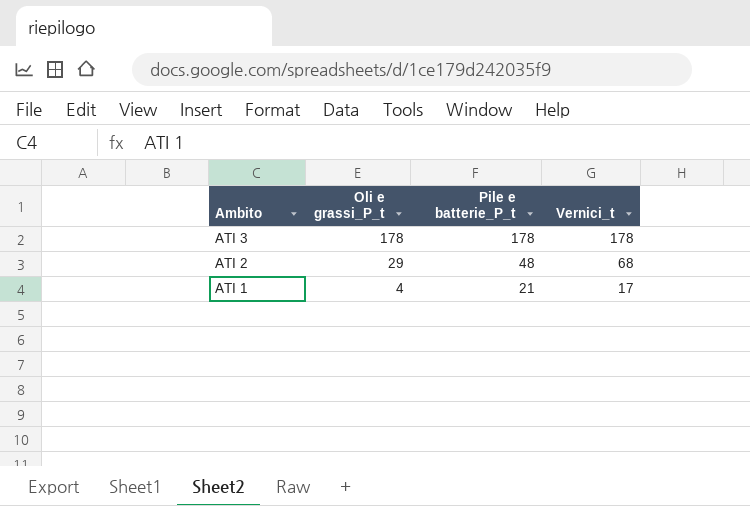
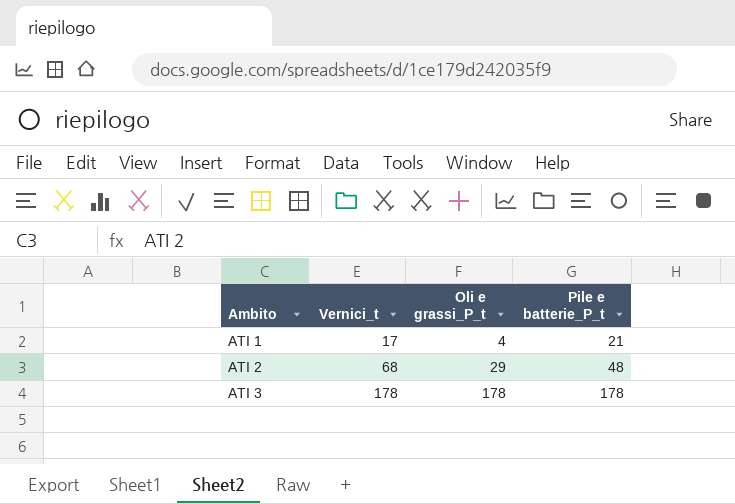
row order: Ambito descending -> Ambito ascending
column Vernici_t | position: 4 -> 2

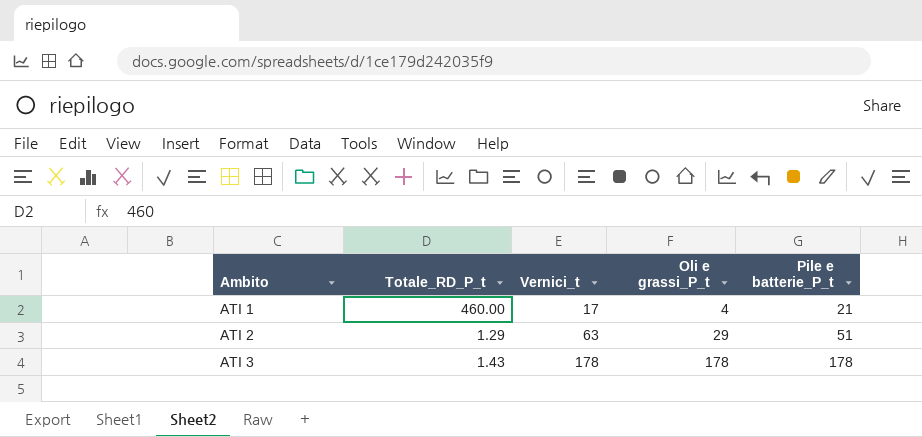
column Totale_RD_P_t | position: none -> 2
ATI 2 | Vernici_t: 68 -> 63
ATI 2 | Pile e batterie_P_t: 48 -> 51

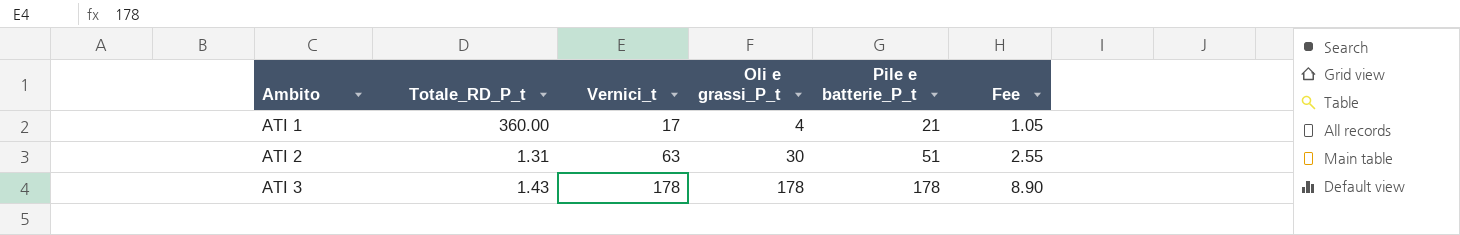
column Fee | formula: none -> [Pile e batterie_P_t] * 0.05
ATI 1 | Totale_RD_P_t: 460.00 -> 360.00
ATI 2 | Totale_RD_P_t: 1.29 -> 1.31
ATI 2 | Oli e grassi_P_t: 29 -> 30

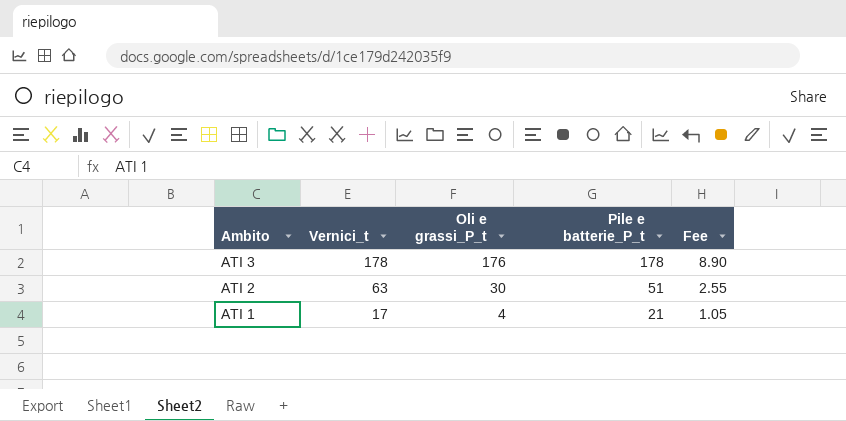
row order: Ambito ascending -> Ambito descending
column Totale_RD_P_t | position: 2 -> none
ATI 3 | Oli e grassi_P_t: 178 -> 176

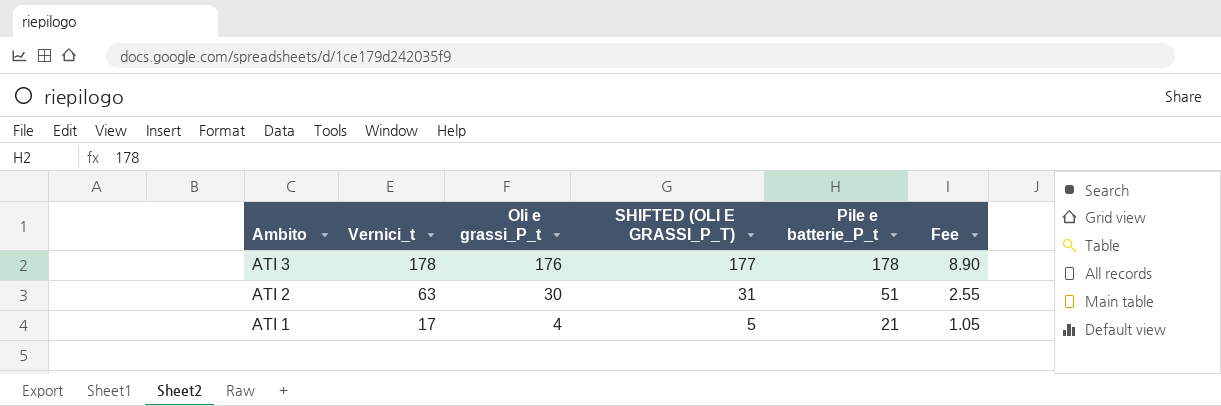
column SHIFTED (OLI E GRASSI_P_T) | formula: none -> [Oli e grassi_P_t] + 1

